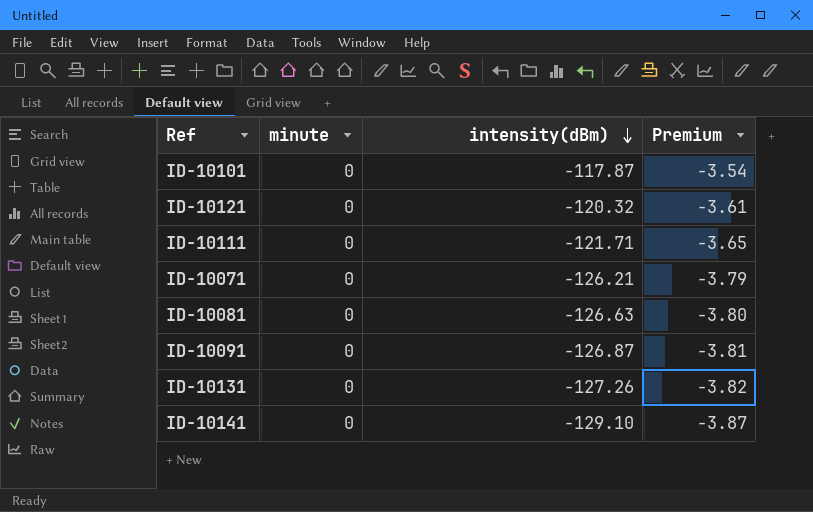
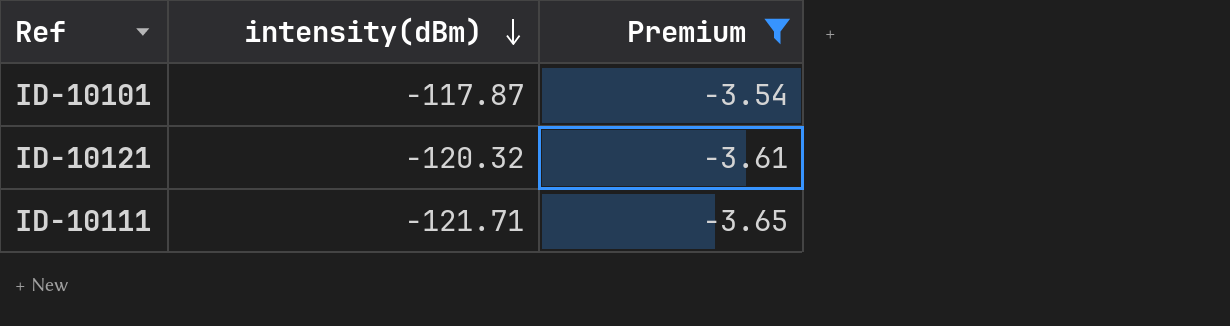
filter: none -> Premium >= -3.65
column minute | position: 2 -> none

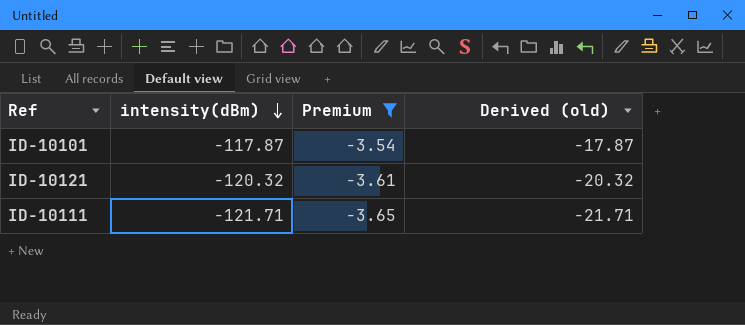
column Derived (old) | formula: none -> [intensity(dBm)] + 100

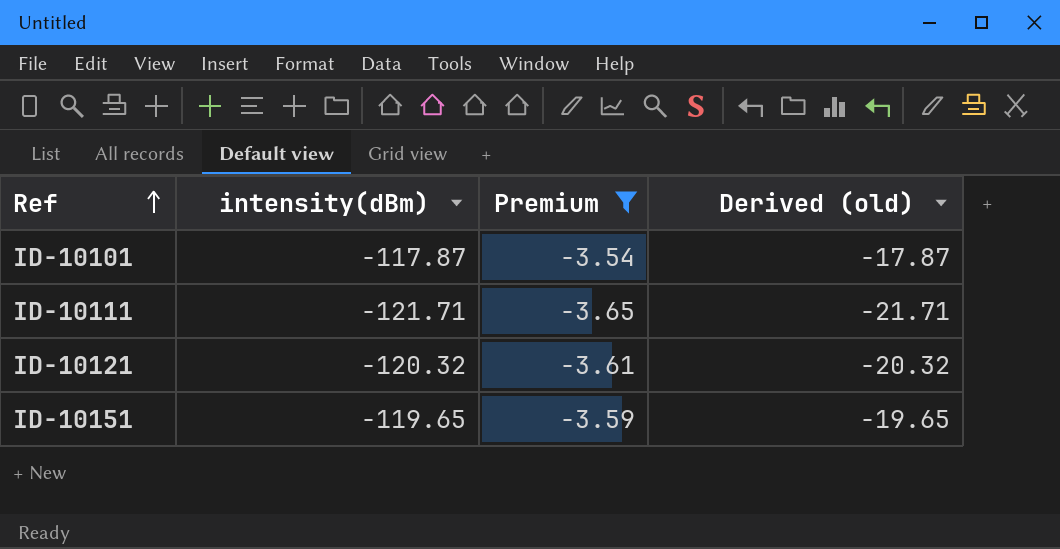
row order: intensity(dBm) descending -> Ref ascending
row ID-10151: none -> -119.65 | -3.59 | -19.65

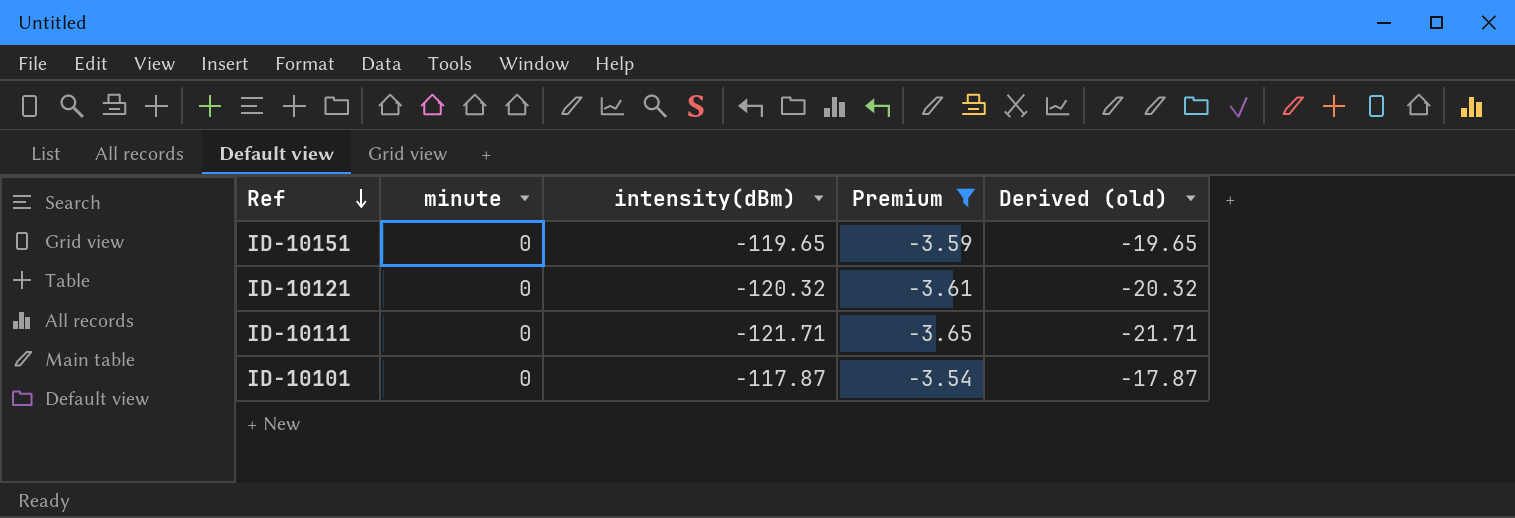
row order: Ref ascending -> Ref descending
column minute | position: none -> 2

